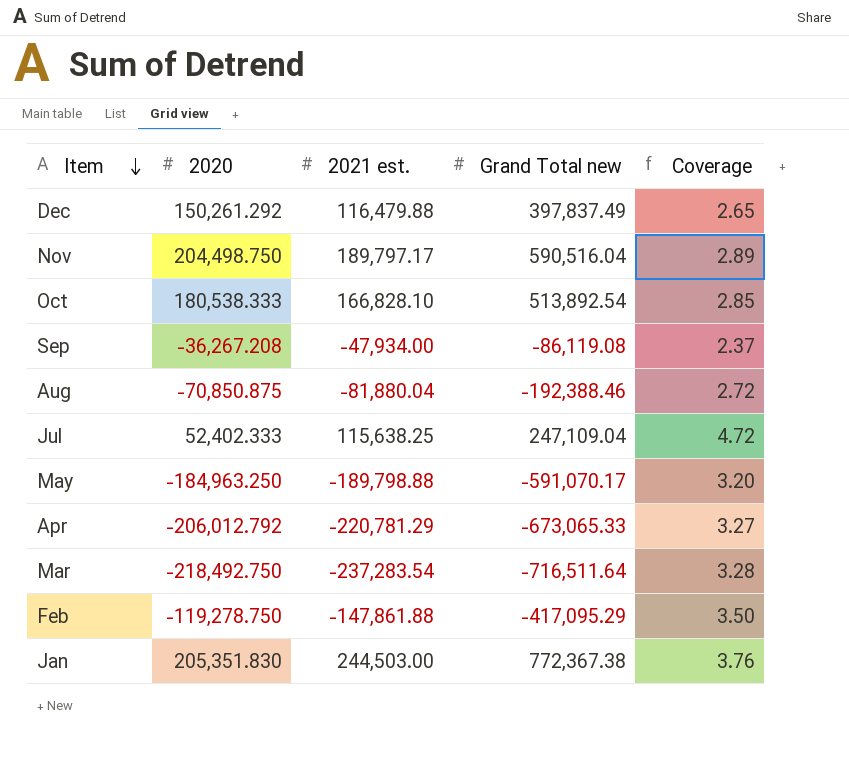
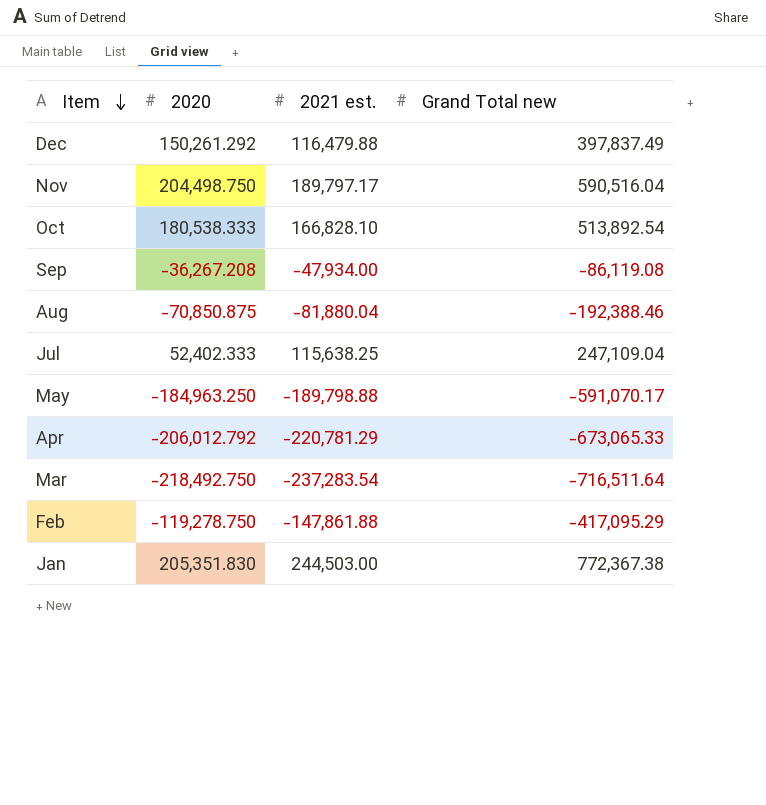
column Coverage | formula: [Grand Total new] / [2020] -> none

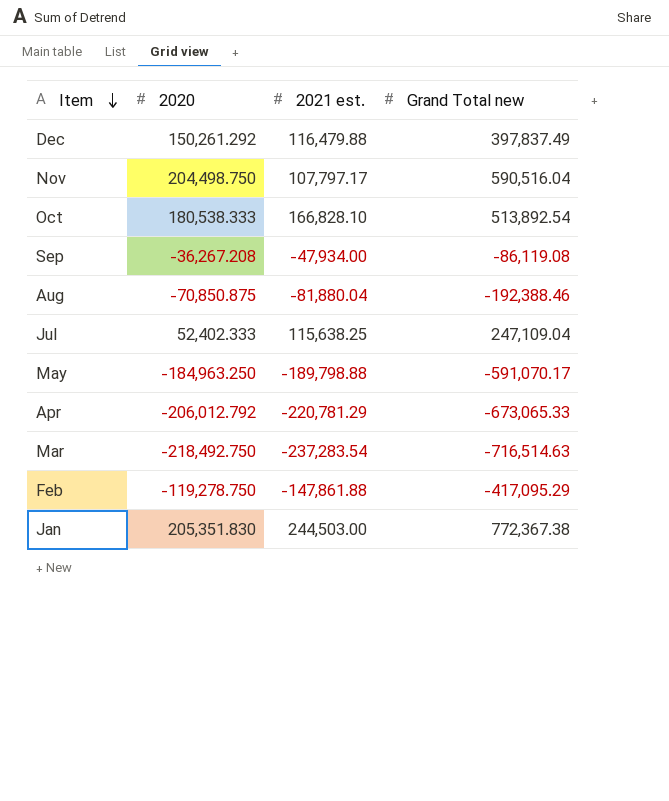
Nov | 2021 est.: 189,797.17 -> 107,797.17
Mar | Grand Total new: -716,511.64 -> -716,514.63

